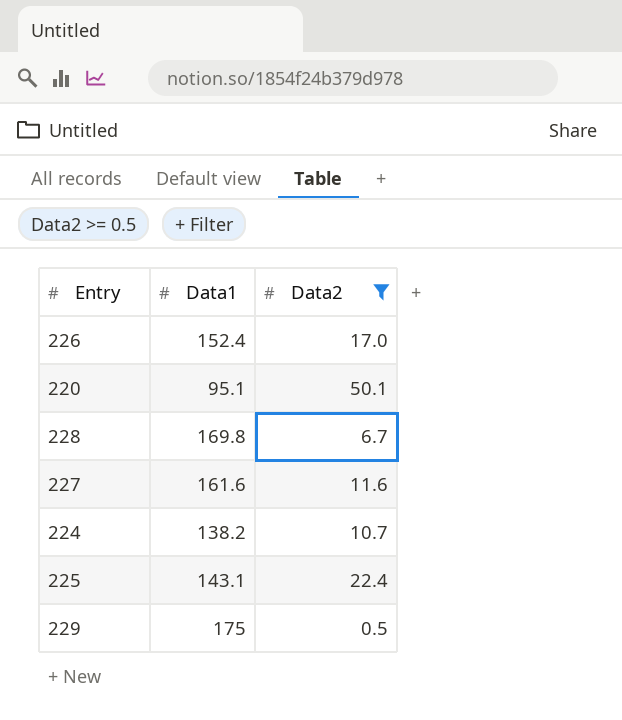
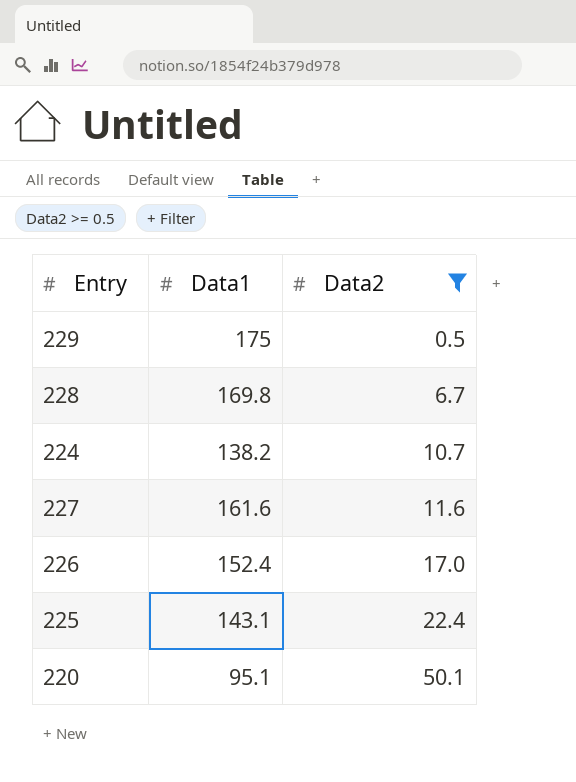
row order: none -> Data2 ascending

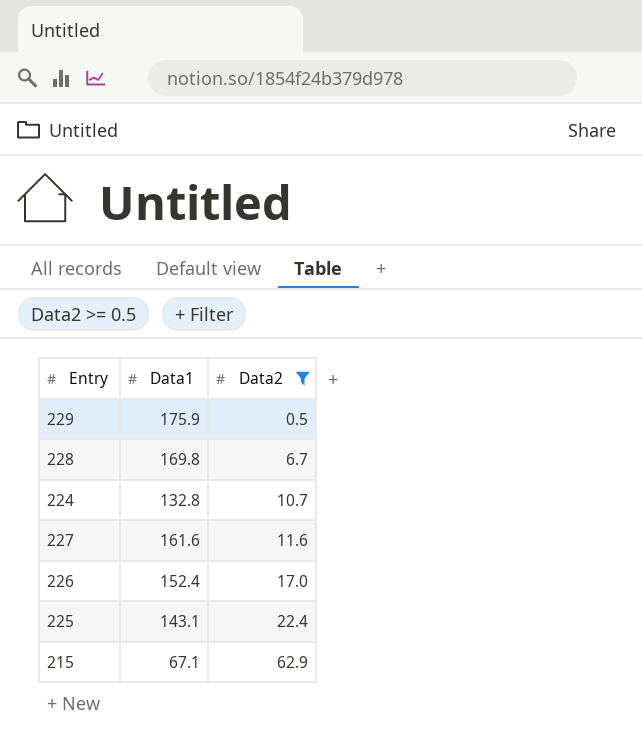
row 220: 95.1 | 50.1 -> none
229 | Data1: 175 -> 175.9
224 | Data1: 138.2 -> 132.8
row 215: none -> 67.1 | 62.9

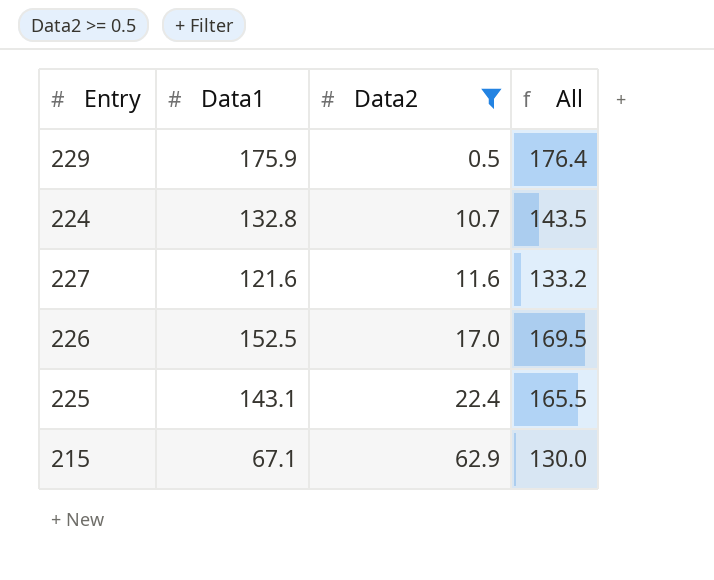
column All | formula: none -> [Data1] + [Data2]
row 228: 169.8 | 6.7 -> none
227 | Data1: 161.6 -> 121.6
226 | Data1: 152.4 -> 152.5

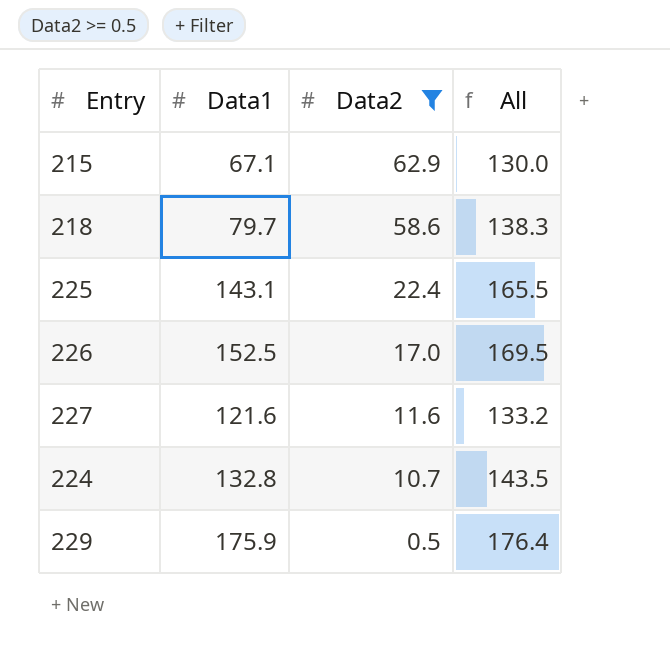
row order: Data2 ascending -> Data2 descending
row 218: none -> 79.7 | 58.6 | 138.3

